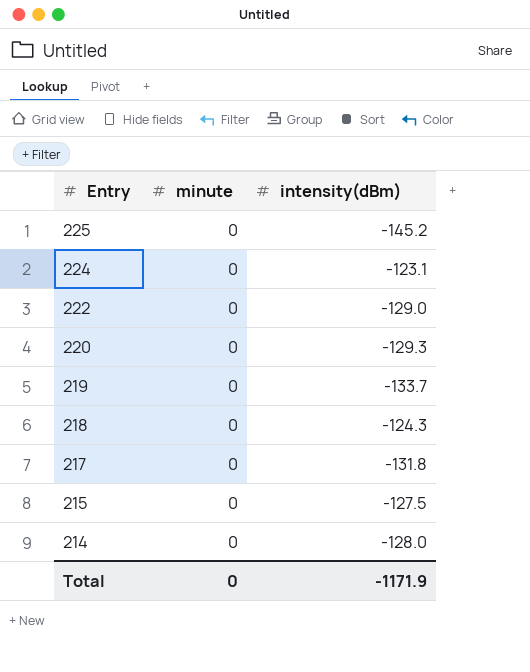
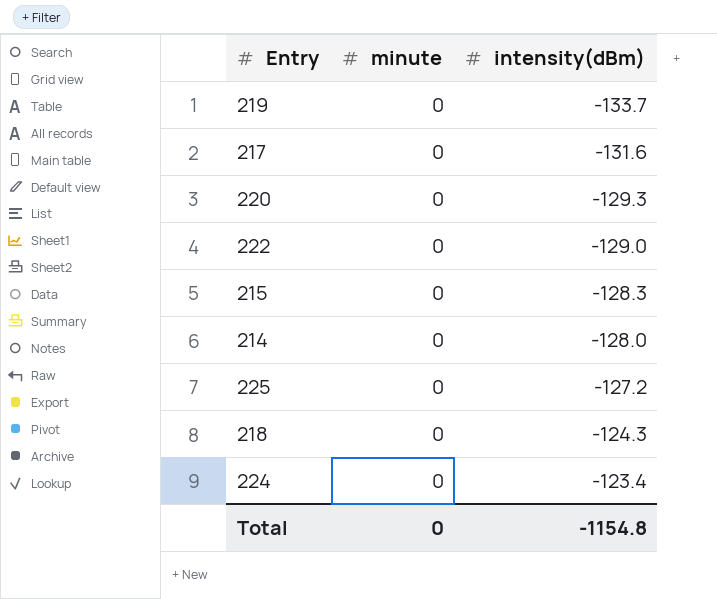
row order: Entry descending -> intensity(dBm) ascending
217 | intensity(dBm): -131.8 -> -131.6
215 | intensity(dBm): -127.5 -> -128.3
225 | intensity(dBm): -145.2 -> -127.2
224 | intensity(dBm): -123.1 -> -123.4
Total | intensity(dBm): -1171.9 -> -1154.8

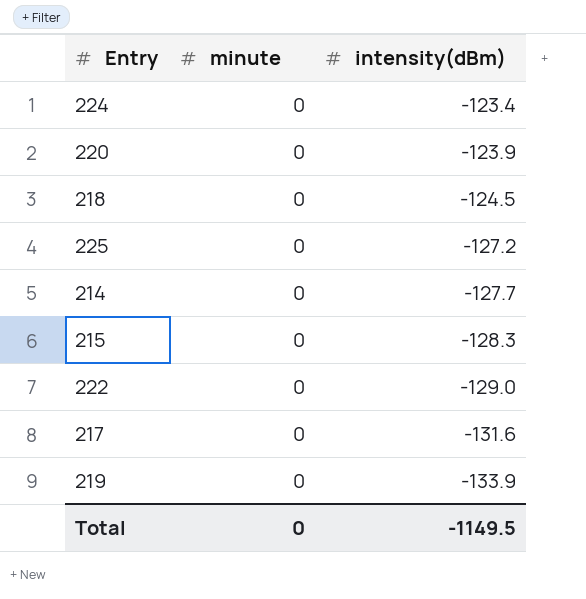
row order: intensity(dBm) ascending -> intensity(dBm) descending
220 | intensity(dBm): -129.3 -> -123.9
218 | intensity(dBm): -124.3 -> -124.5
214 | intensity(dBm): -128.0 -> -127.7
219 | intensity(dBm): -133.7 -> -133.9
Total | intensity(dBm): -1154.8 -> -1149.5

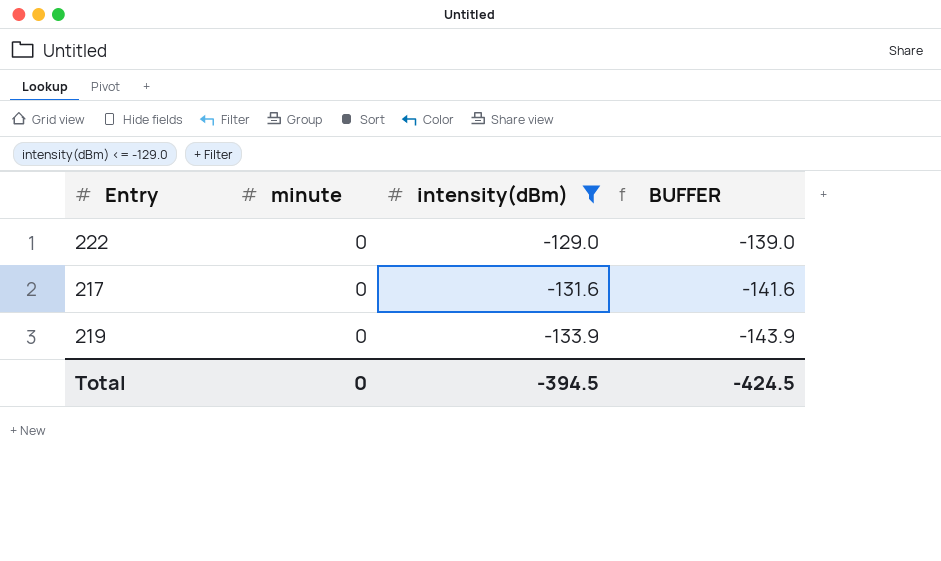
filter: none -> intensity(dBm) <= -129.0
column BUFFER | formula: none -> [intensity(dBm)] - 10
Total | intensity(dBm): -1149.5 -> -394.5

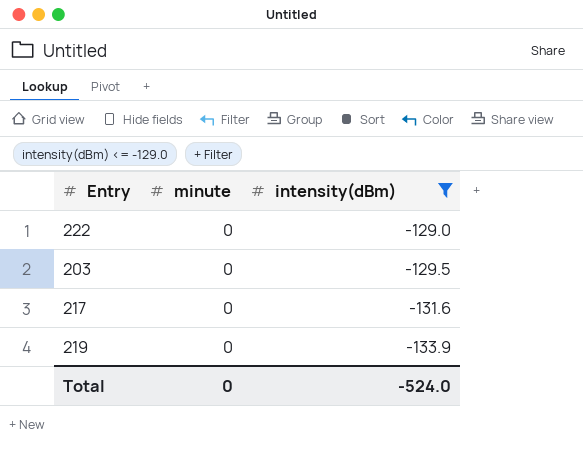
column BUFFER | formula: [intensity(dBm)] - 10 -> none
row 203: none -> 0 | -129.5
Total | intensity(dBm): -394.5 -> -524.0

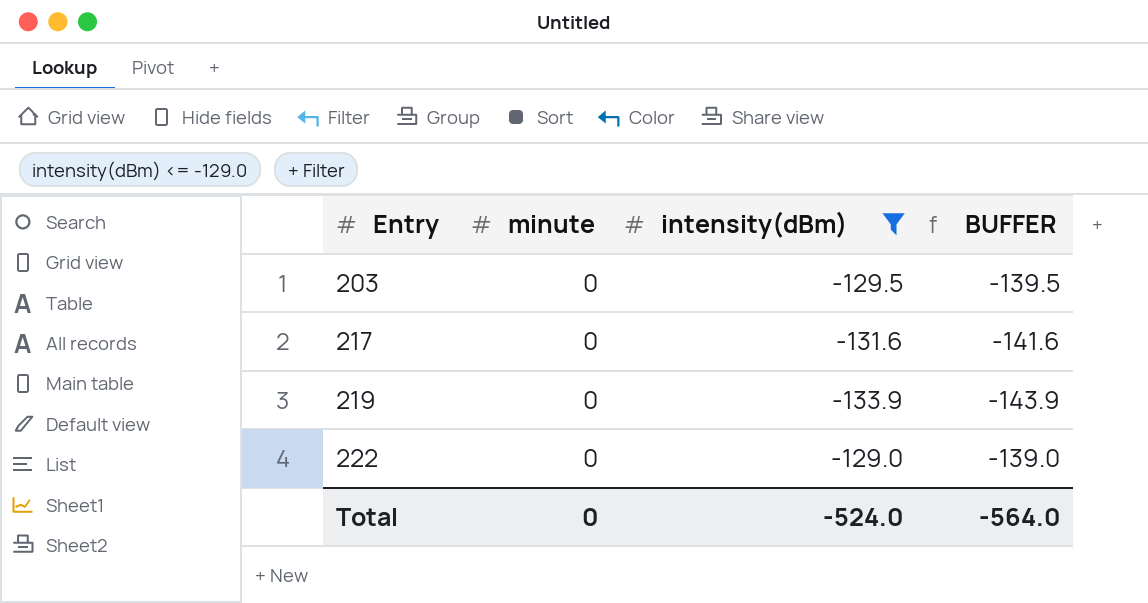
row order: intensity(dBm) descending -> Entry ascending
column BUFFER | formula: none -> [intensity(dBm)] - 10

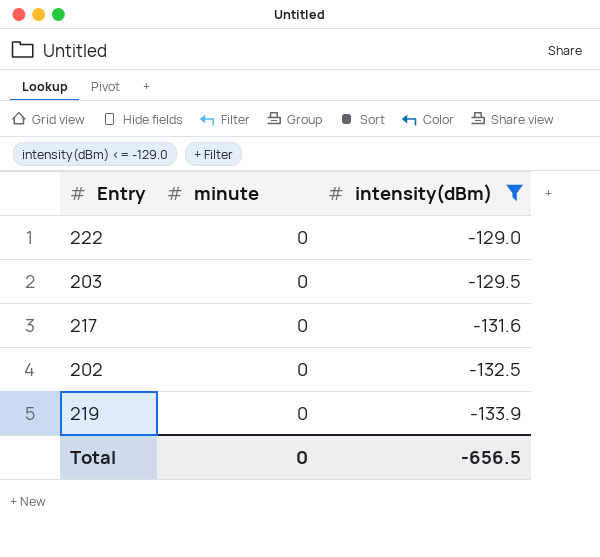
row order: Entry ascending -> intensity(dBm) descending
column BUFFER | formula: [intensity(dBm)] - 10 -> none
row 202: none -> 0 | -132.5
Total | intensity(dBm): -524.0 -> -656.5

